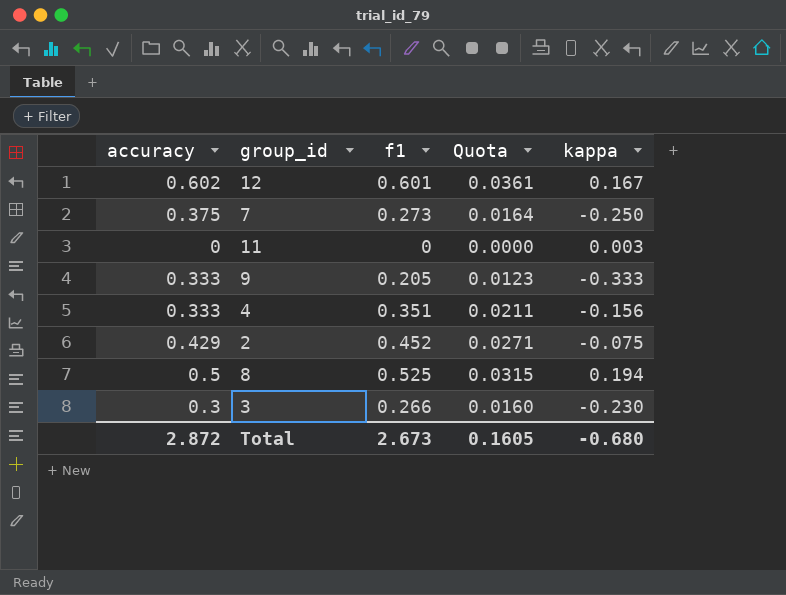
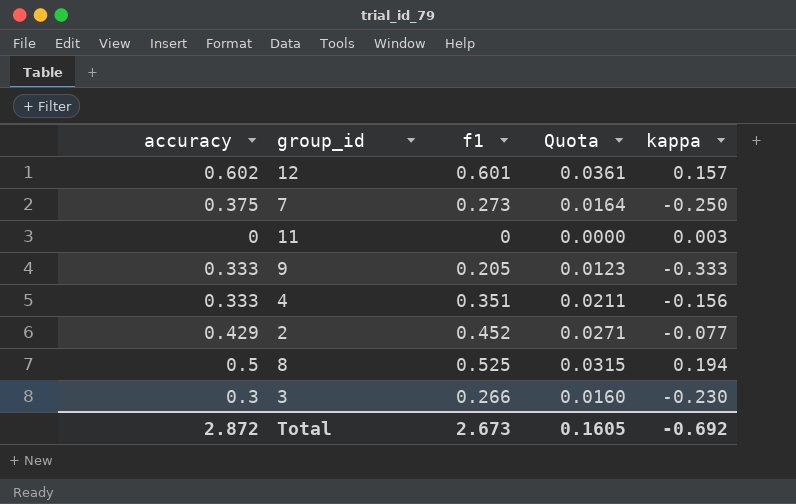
12 | kappa: 0.167 -> 0.157
2 | kappa: -0.075 -> -0.077
Total | kappa: -0.680 -> -0.692

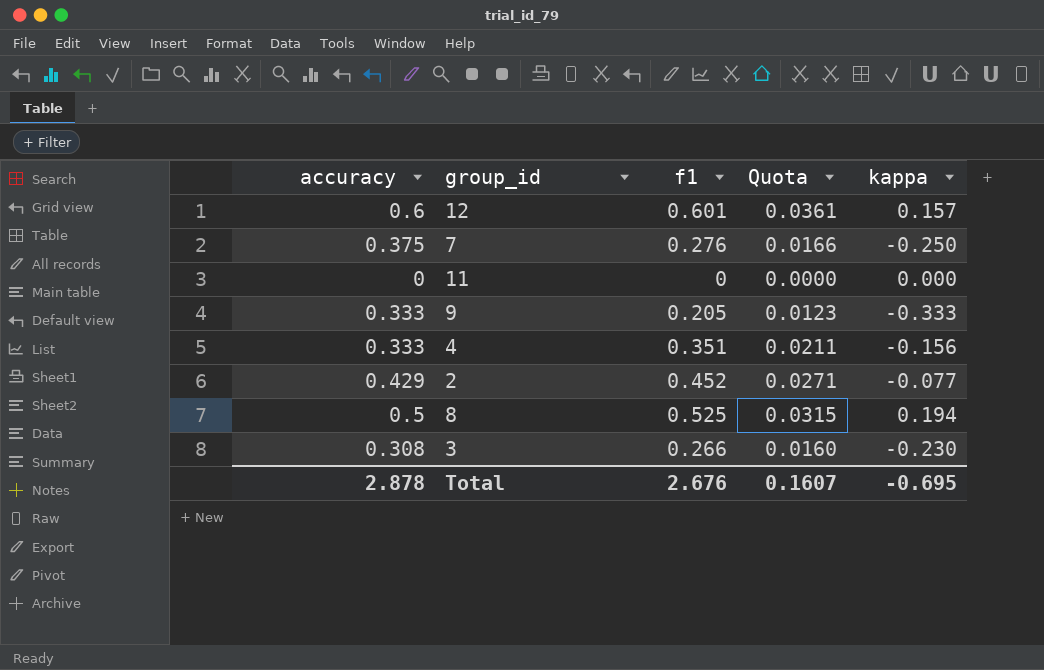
12 | accuracy: 0.602 -> 0.6
7 | f1: 0.273 -> 0.276
7 | Quota: 0.0164 -> 0.0166
11 | kappa: 0.003 -> 0.000
3 | accuracy: 0.3 -> 0.308
Total | accuracy: 2.872 -> 2.878
Total | f1: 2.673 -> 2.676
Total | Quota: 0.1605 -> 0.1607
Total | kappa: -0.692 -> -0.695

